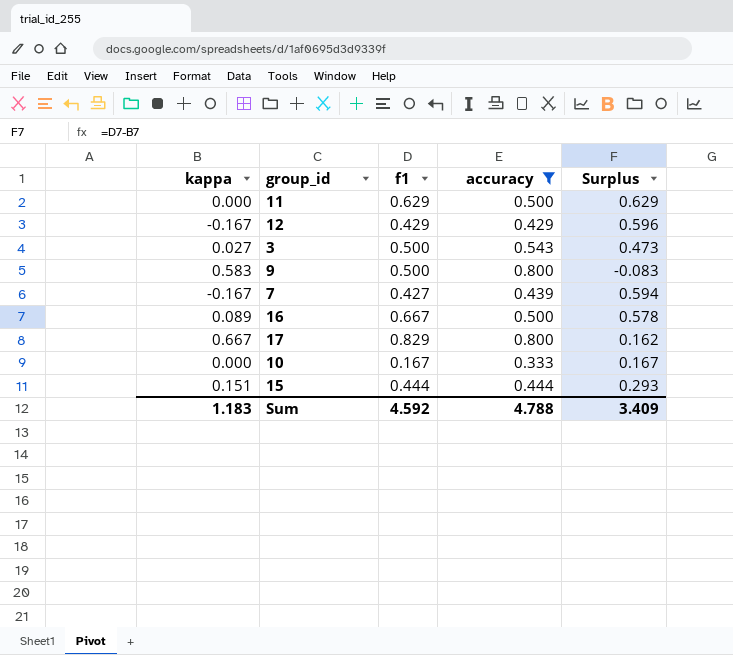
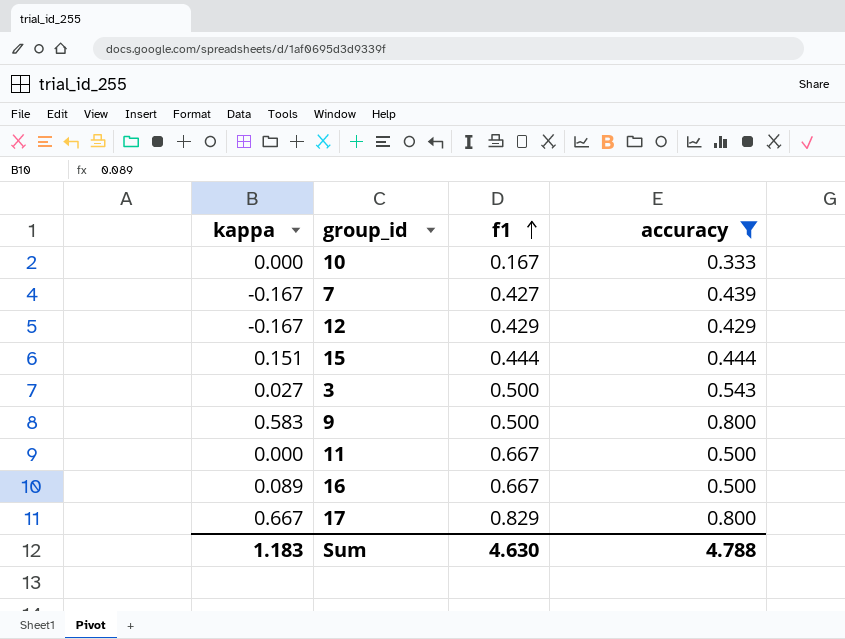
row order: none -> f1 ascending
column Surplus | formula: [f1] - [kappa] -> none
11 | f1: 0.629 -> 0.667
Sum | f1: 4.592 -> 4.630

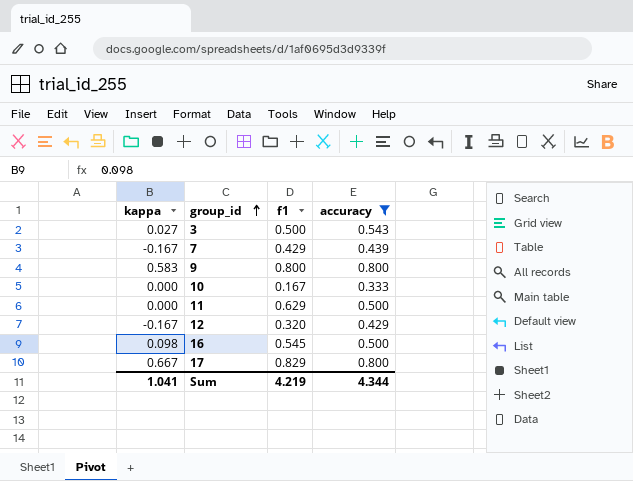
row order: f1 ascending -> group_id ascending
row 15: 0.151 | 0.444 | 0.444 -> none
7 | f1: 0.427 -> 0.429
9 | f1: 0.500 -> 0.800
11 | f1: 0.667 -> 0.629
12 | f1: 0.429 -> 0.320
16 | kappa: 0.089 -> 0.098
16 | f1: 0.667 -> 0.545
Sum | kappa: 1.183 -> 1.041
Sum | f1: 4.630 -> 4.219
Sum | accuracy: 4.788 -> 4.344

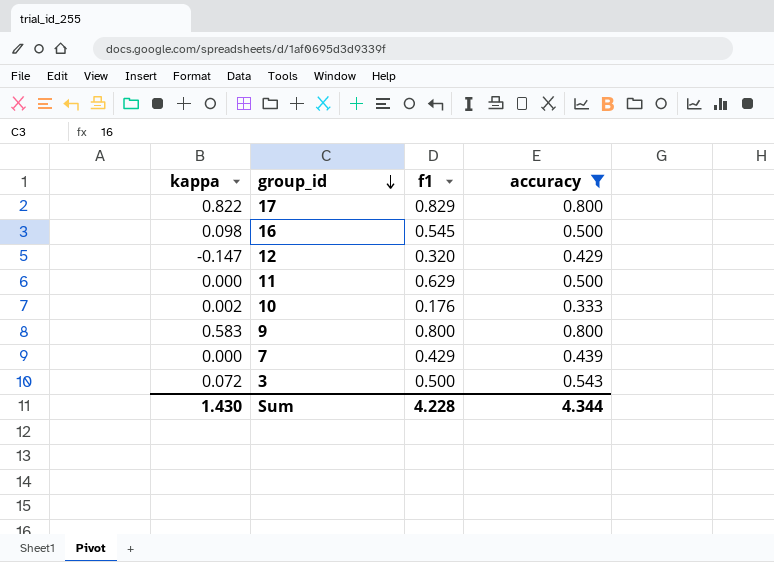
row order: group_id ascending -> group_id descending
17 | kappa: 0.667 -> 0.822
12 | kappa: -0.167 -> -0.147
10 | kappa: 0.000 -> 0.002
10 | f1: 0.167 -> 0.176
7 | kappa: -0.167 -> 0.000
3 | kappa: 0.027 -> 0.072
Sum | kappa: 1.041 -> 1.430
Sum | f1: 4.219 -> 4.228

